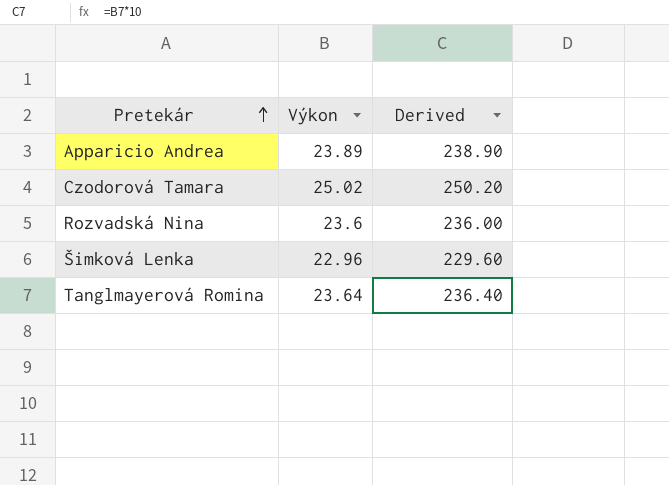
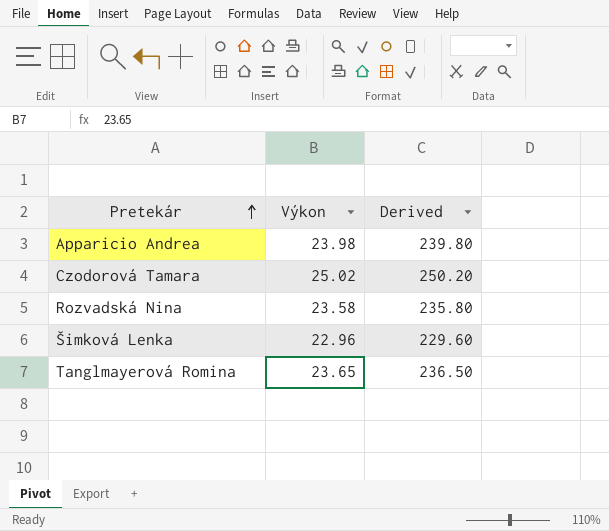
Apparicio Andrea | Výkon: 23.89 -> 23.98
Apparicio Andrea | Derived: 238.90 -> 239.80
Rozvadská Nina | Výkon: 23.6 -> 23.58
Rozvadská Nina | Derived: 236.00 -> 235.80
Tanglmayerová Romina | Výkon: 23.64 -> 23.65
Tanglmayerová Romina | Derived: 236.40 -> 236.50

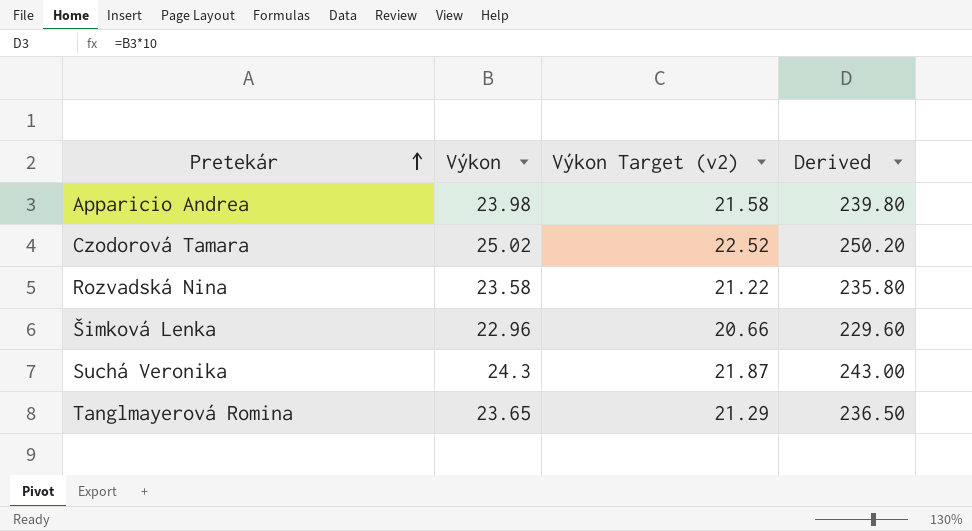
column Výkon Target (v2) | formula: none -> [Výkon] * 0.9
row Suchá Veronika: none -> 24.3 | 21.87 | 243.00

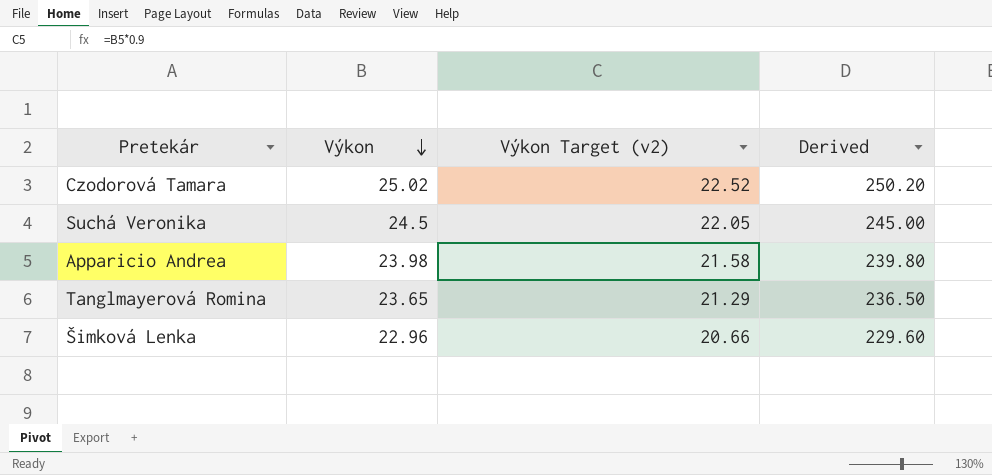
row order: Pretekár ascending -> Výkon descending
row Rozvadská Nina: 23.58 | 21.22 | 235.80 -> none
Suchá Veronika | Výkon: 24.3 -> 24.5
Suchá Veronika | Výkon Target (v2): 21.87 -> 22.05
Suchá Veronika | Derived: 243.00 -> 245.00

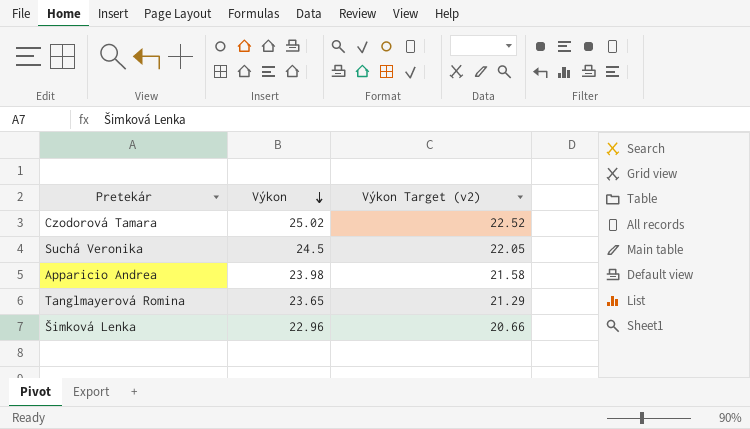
column Derived | formula: [Výkon] * 10 -> none

